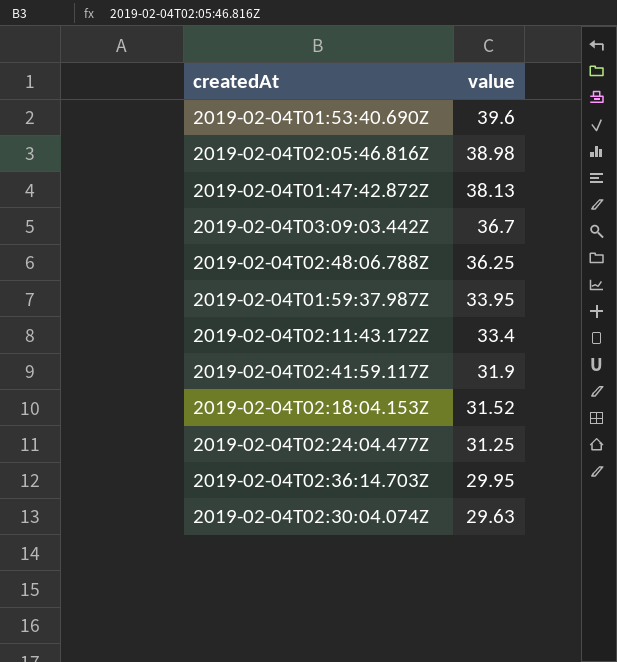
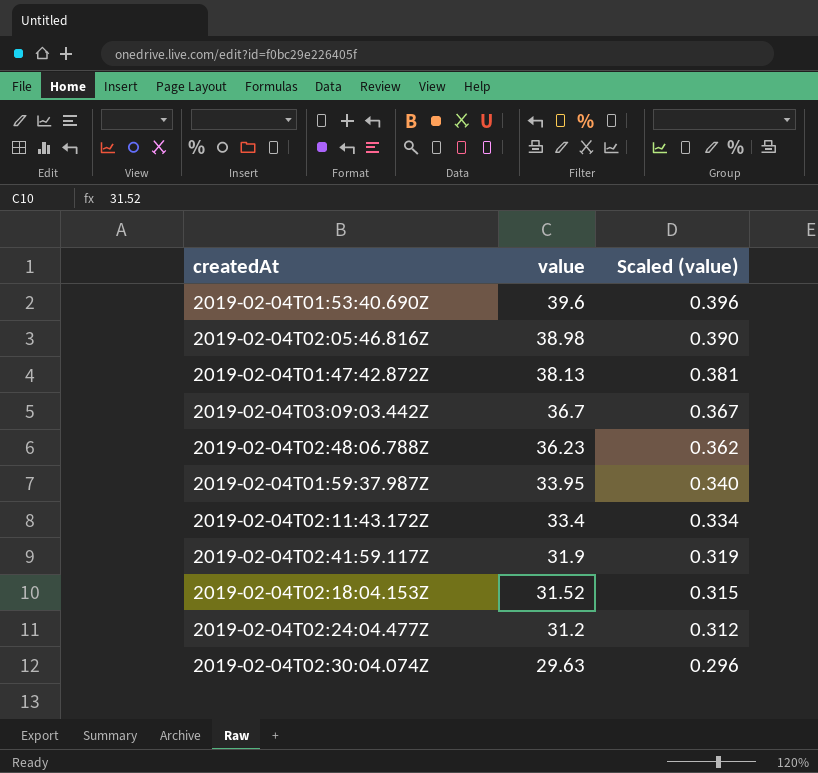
column Scaled (value) | formula: none -> [value] * 0.01
row 2019-02-04T02:36:14.703Z: 29.95 -> none
2019-02-04T02:48:06.788Z | value: 36.25 -> 36.23
2019-02-04T02:24:04.477Z | value: 31.25 -> 31.2

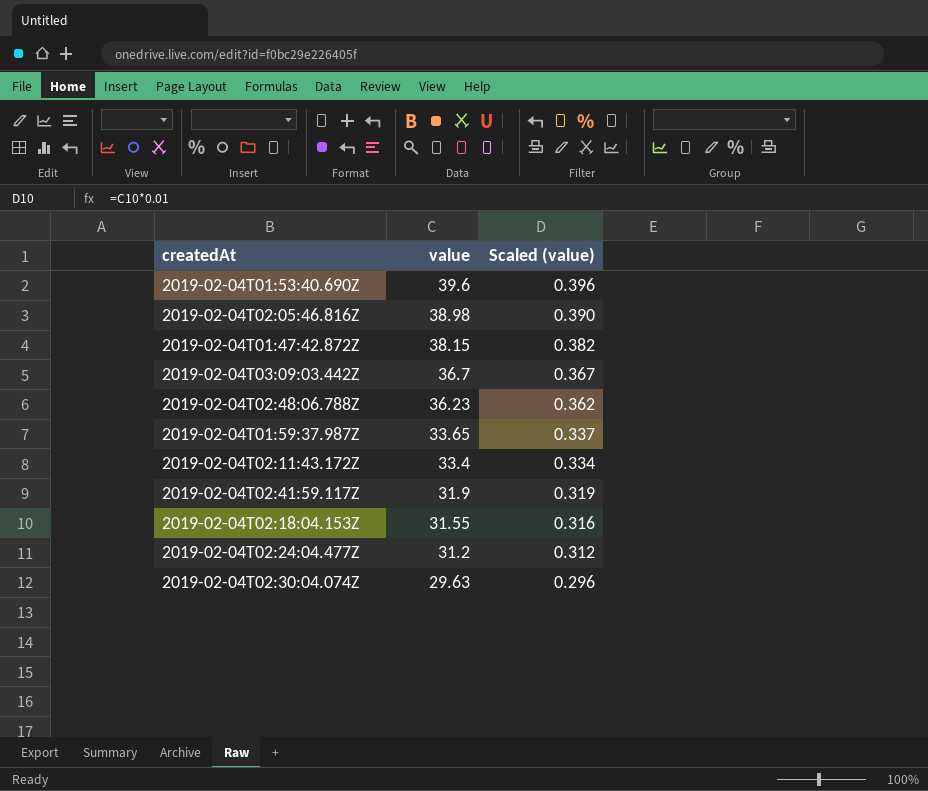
2019-02-04T01:47:42.872Z | value: 38.13 -> 38.15
2019-02-04T01:47:42.872Z | Scaled (value): 0.381 -> 0.382
2019-02-04T01:59:37.987Z | value: 33.95 -> 33.65
2019-02-04T01:59:37.987Z | Scaled (value): 0.340 -> 0.337
2019-02-04T02:18:04.153Z | value: 31.52 -> 31.55
2019-02-04T02:18:04.153Z | Scaled (value): 0.315 -> 0.316

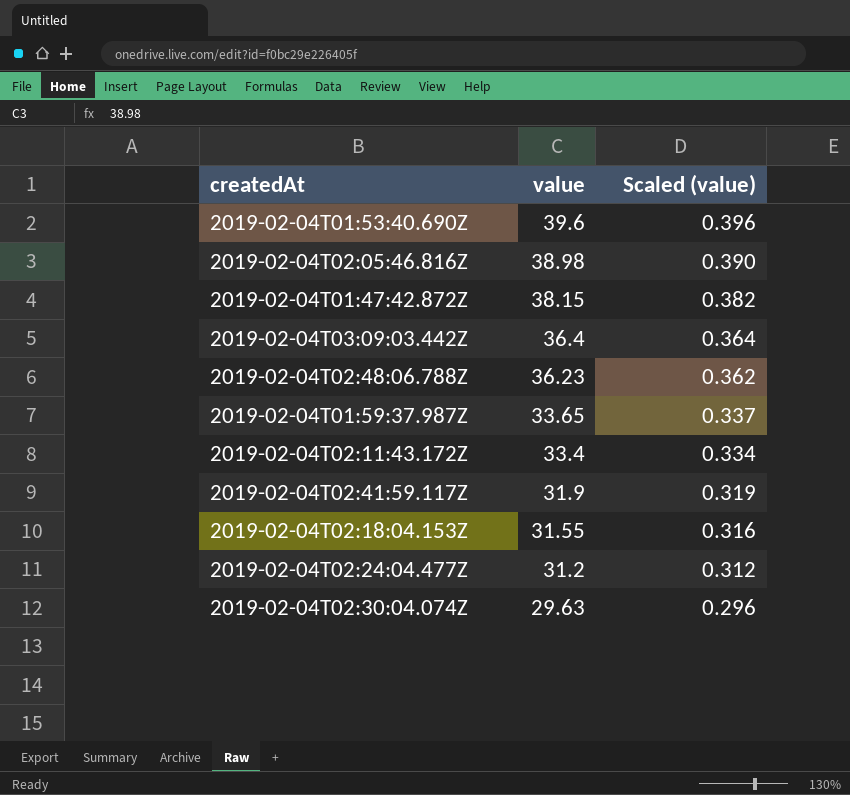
2019-02-04T03:09:03.442Z | value: 36.7 -> 36.4
2019-02-04T03:09:03.442Z | Scaled (value): 0.367 -> 0.364

